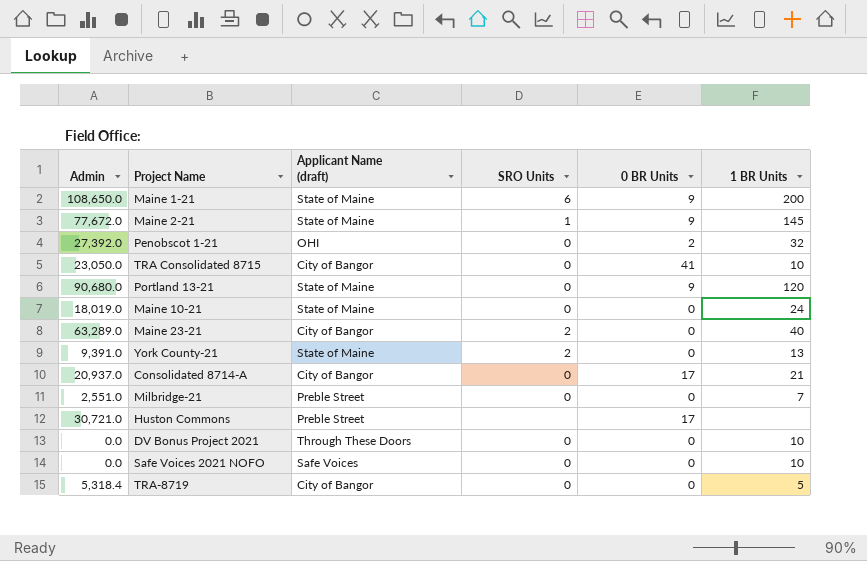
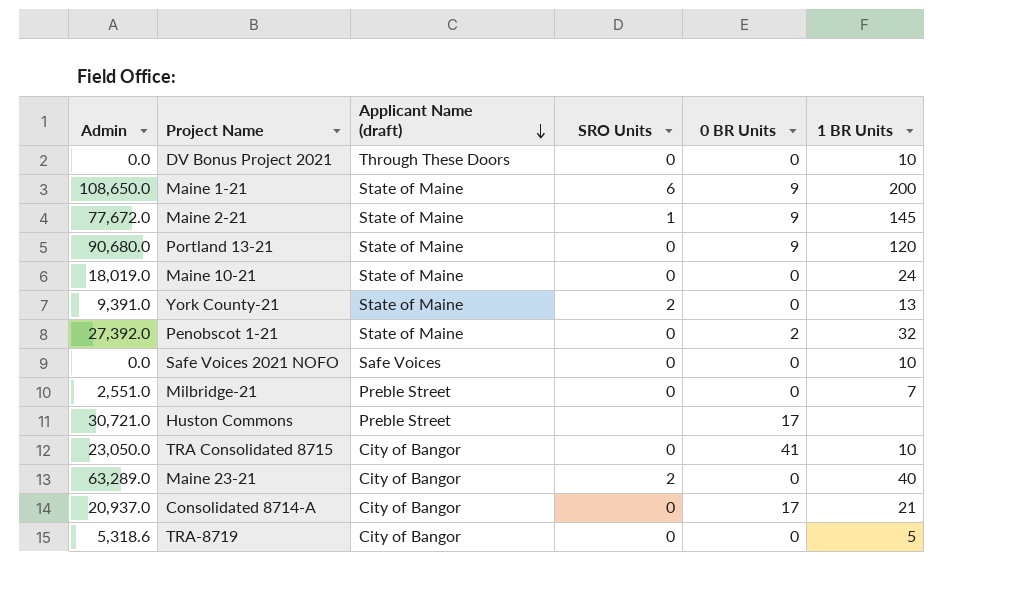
row order: none -> Applicant Name (draft) descending
Penobscot 1-21 | Applicant Name (draft): OHI -> State of Maine
TRA-8719 | Admin: 5,318.4 -> 5,318.6

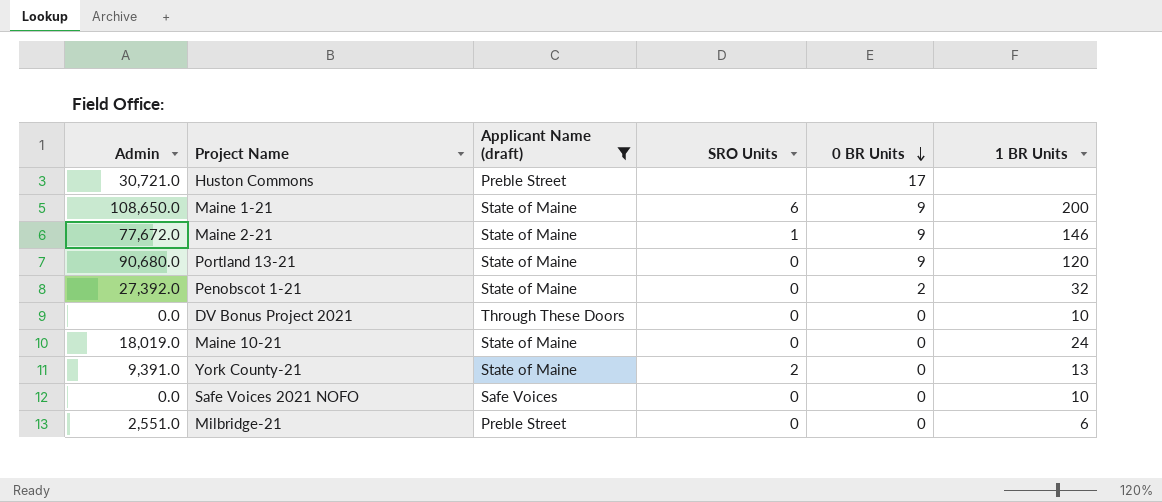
filter: none -> Applicant Name (draft) != City of Bangor
row order: Applicant Name (draft) descending -> 0 BR Units descending
Maine 2-21 | 1 BR Units: 145 -> 146
Milbridge-21 | 1 BR Units: 7 -> 6

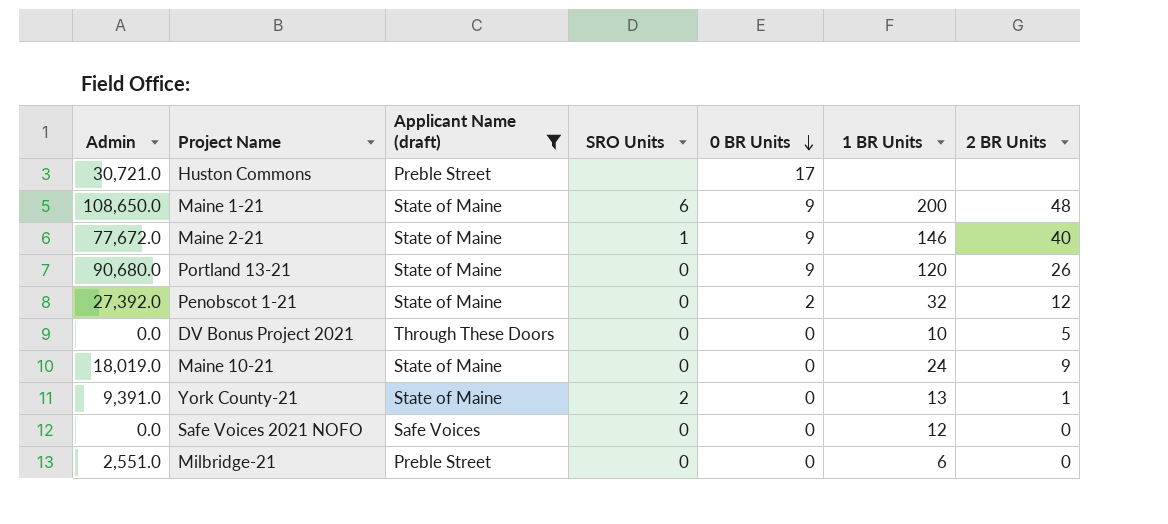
column 2 BR Units | position: none -> 7
Safe Voices 2021 NOFO | 1 BR Units: 10 -> 12

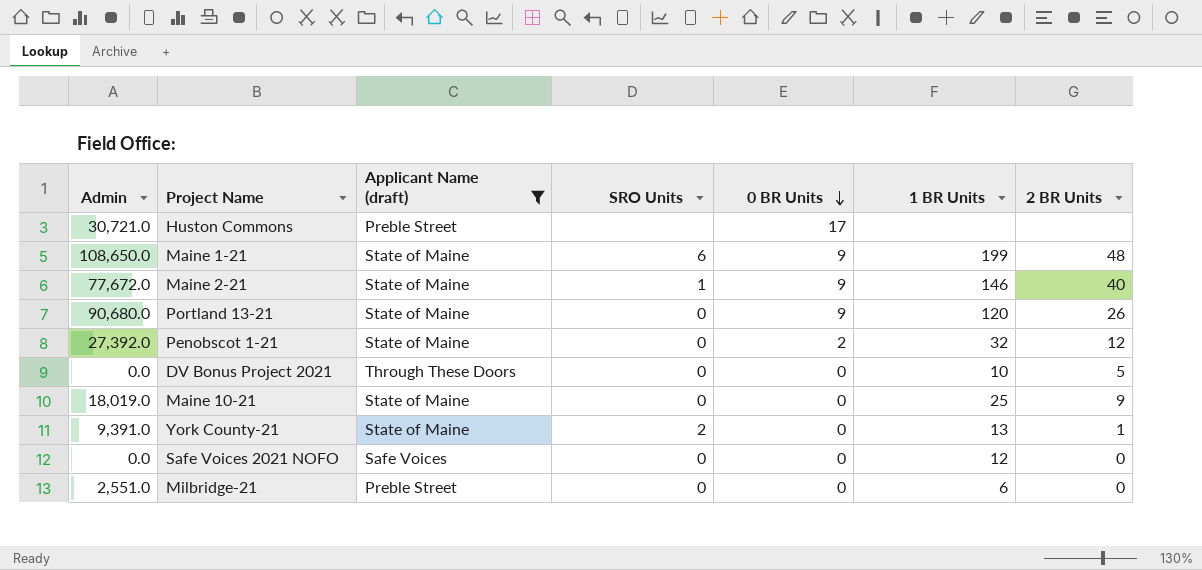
Maine 1-21 | 1 BR Units: 200 -> 199
Maine 10-21 | 1 BR Units: 24 -> 25

